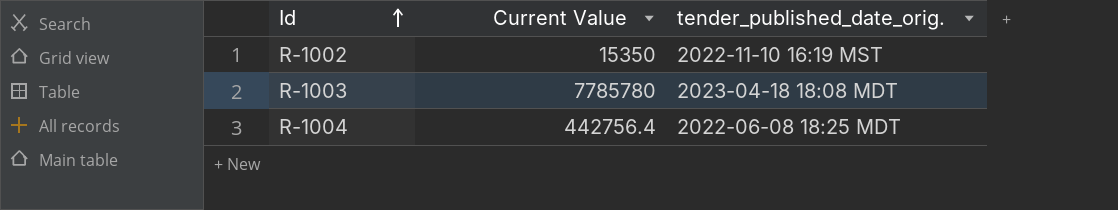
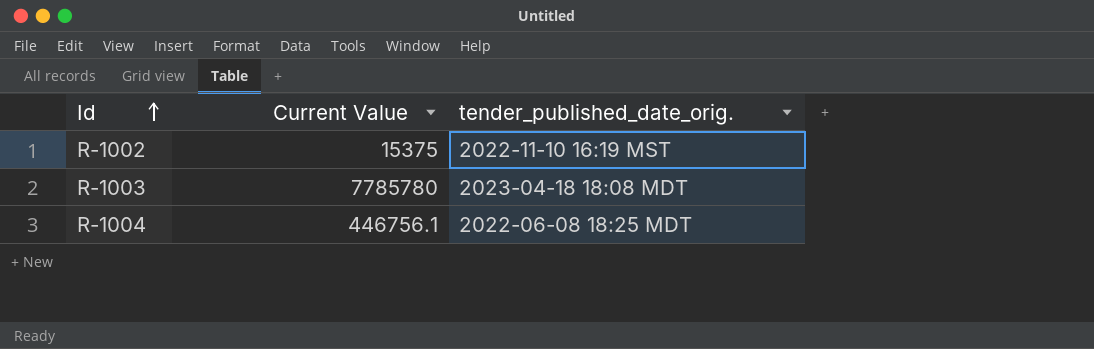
R-1002 | Current Value: 15350 -> 15375
R-1004 | Current Value: 442756.4 -> 446756.1

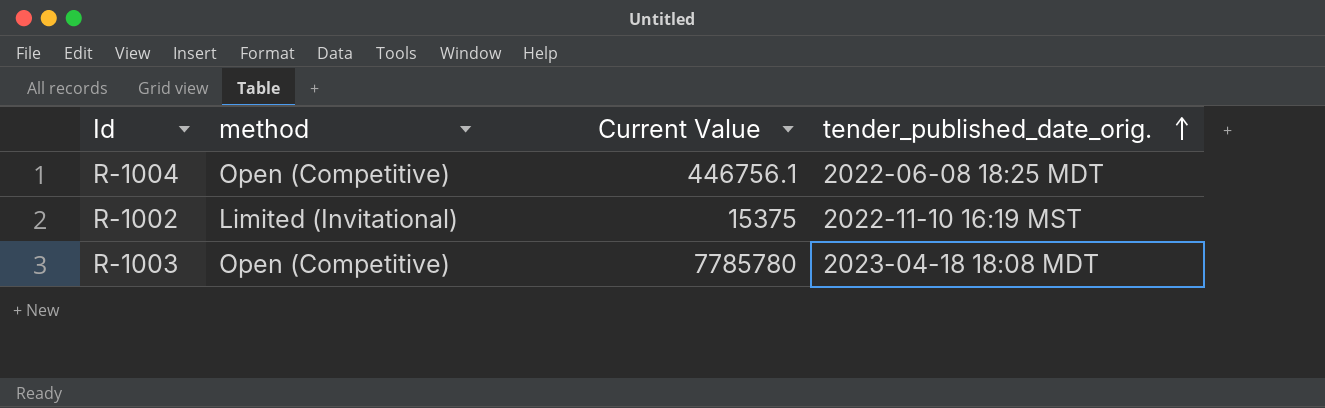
row order: Id ascending -> tender_published_date_orig. ascending
column method | position: none -> 2

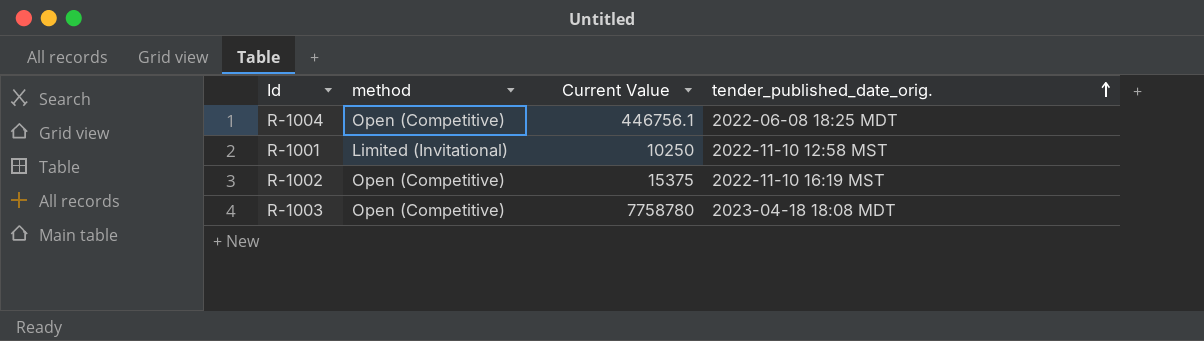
row R-1001: none -> Limited (Invitational) | 10250 | 2022-11-10 12:58 MST
R-1002 | method: Limited (Invitational) -> Open (Competitive)
R-1003 | Current Value: 7785780 -> 7758780

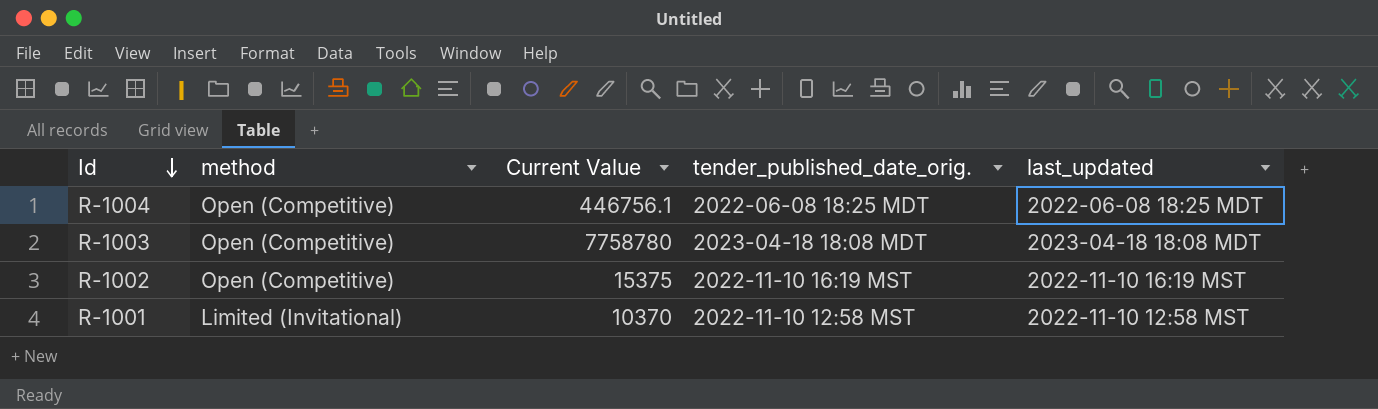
row order: tender_published_date_orig. ascending -> Id descending
column last_updated | position: none -> 5
R-1001 | Current Value: 10250 -> 10370

